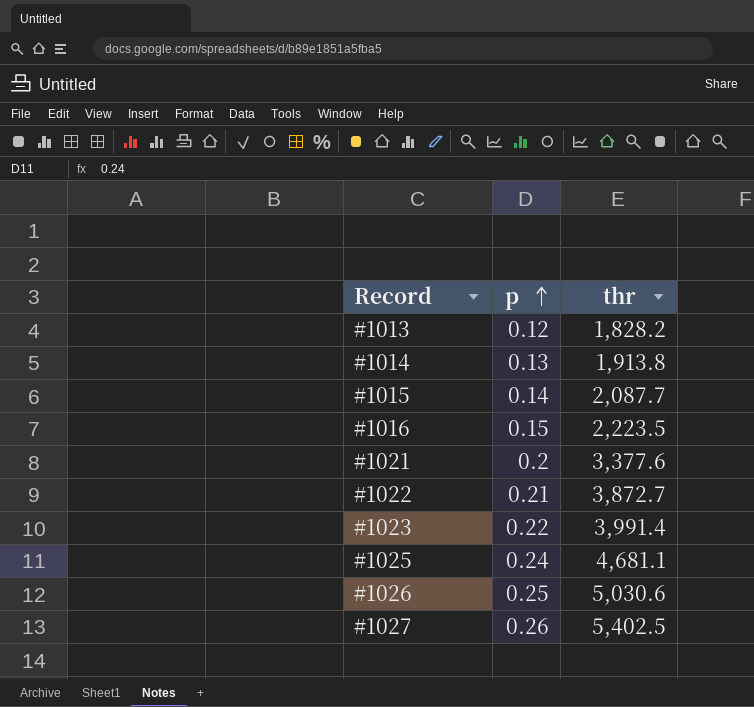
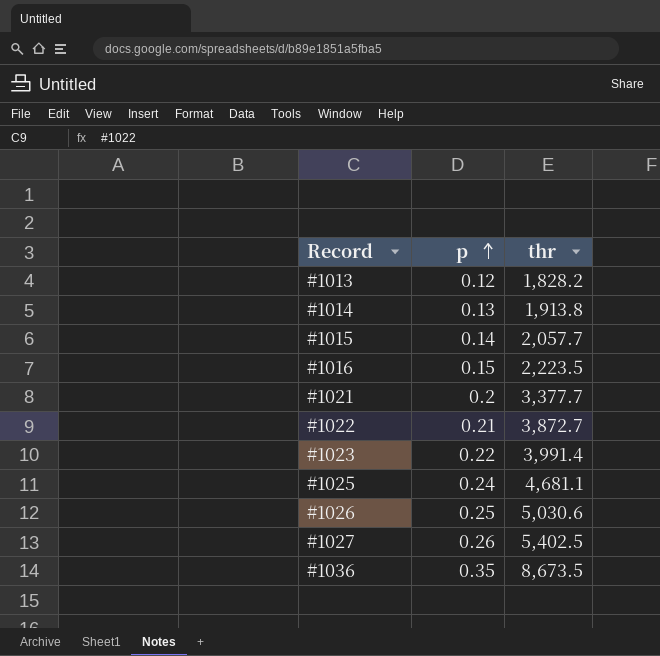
#1015 | thr: 2,087.7 -> 2,057.7
#1021 | thr: 3,377.6 -> 3,377.7
row #1036: none -> 0.35 | 8,673.5

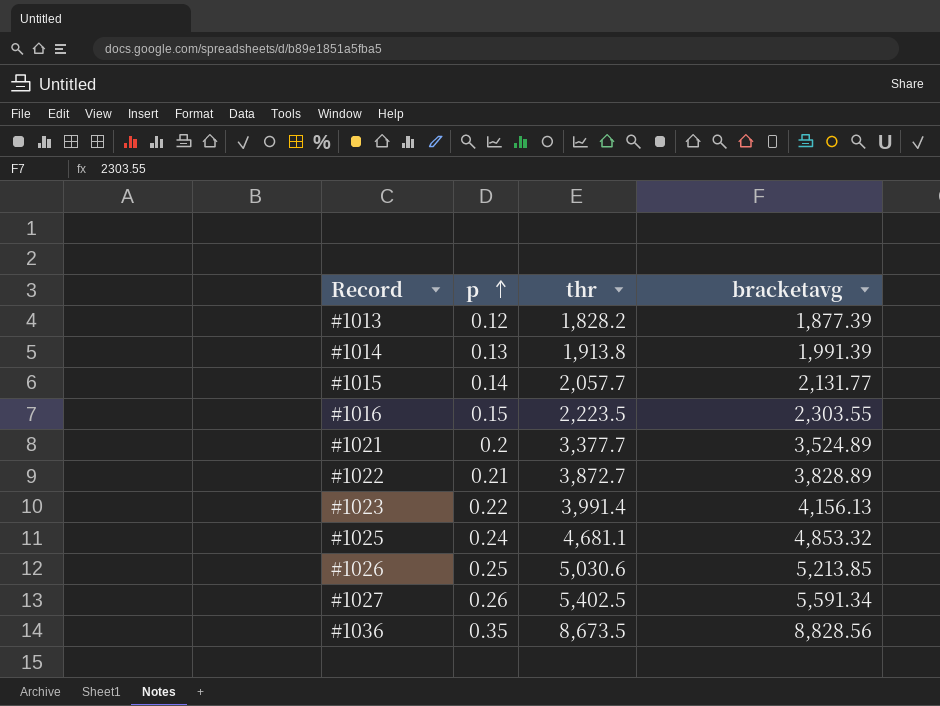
column bracketavg | position: none -> 4

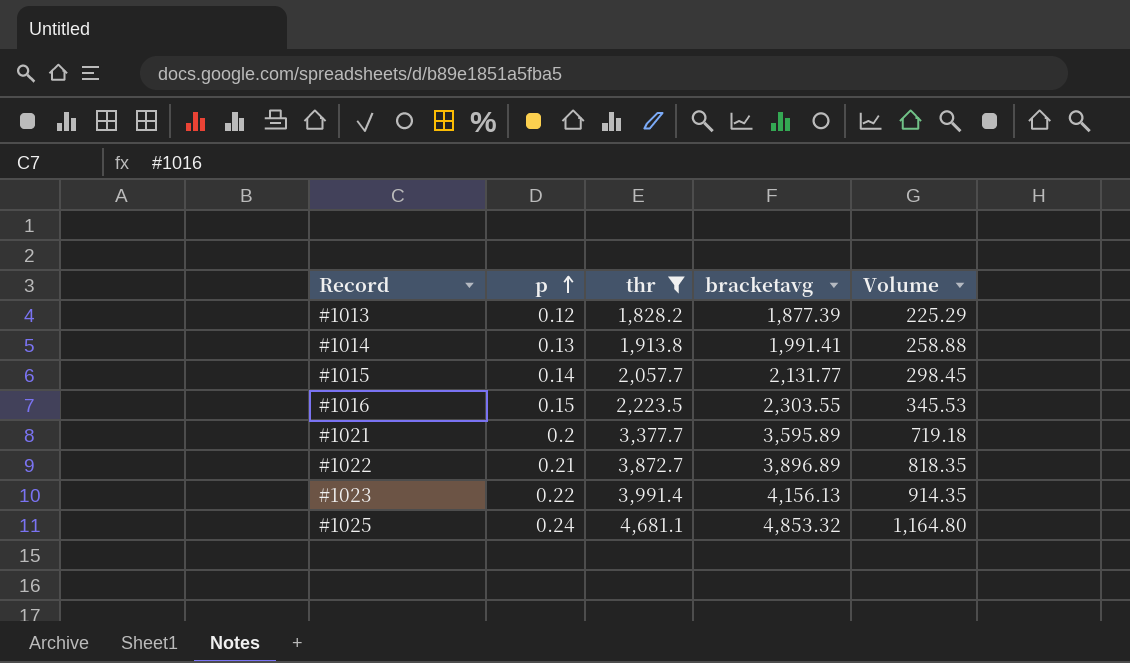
filter: none -> thr <= 4,681.1
column Volume | formula: none -> [p] * [bracketavg]
#1014 | bracketavg: 1,991.39 -> 1,991.41
#1021 | bracketavg: 3,524.89 -> 3,595.89
#1022 | bracketavg: 3,828.89 -> 3,896.89

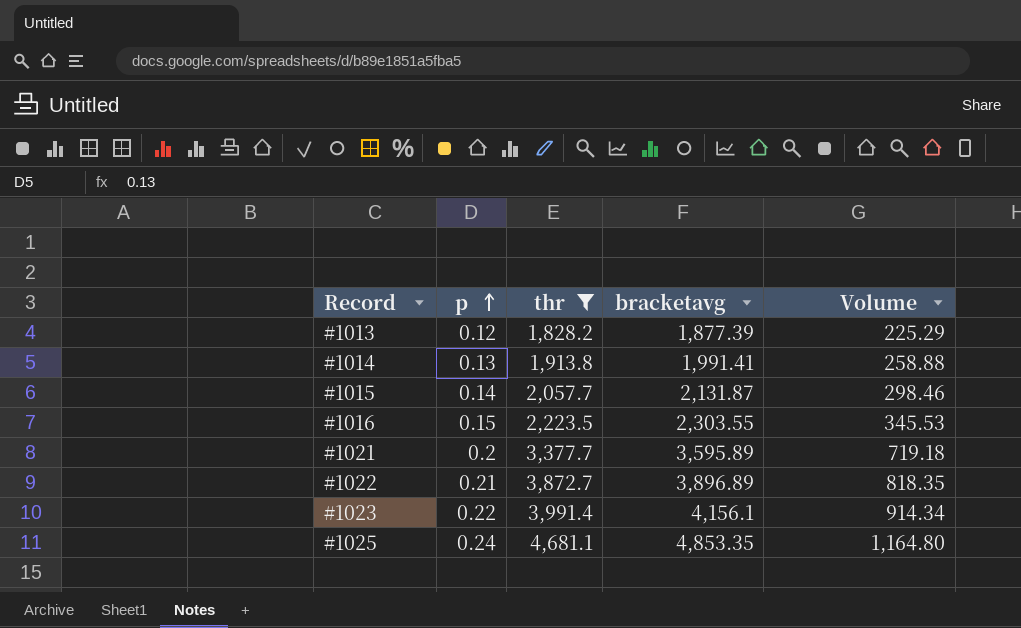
#1015 | bracketavg: 2,131.77 -> 2,131.87
#1015 | Volume: 298.45 -> 298.46
#1023 | bracketavg: 4,156.13 -> 4,156.1
#1023 | Volume: 914.35 -> 914.34
#1025 | bracketavg: 4,853.32 -> 4,853.35

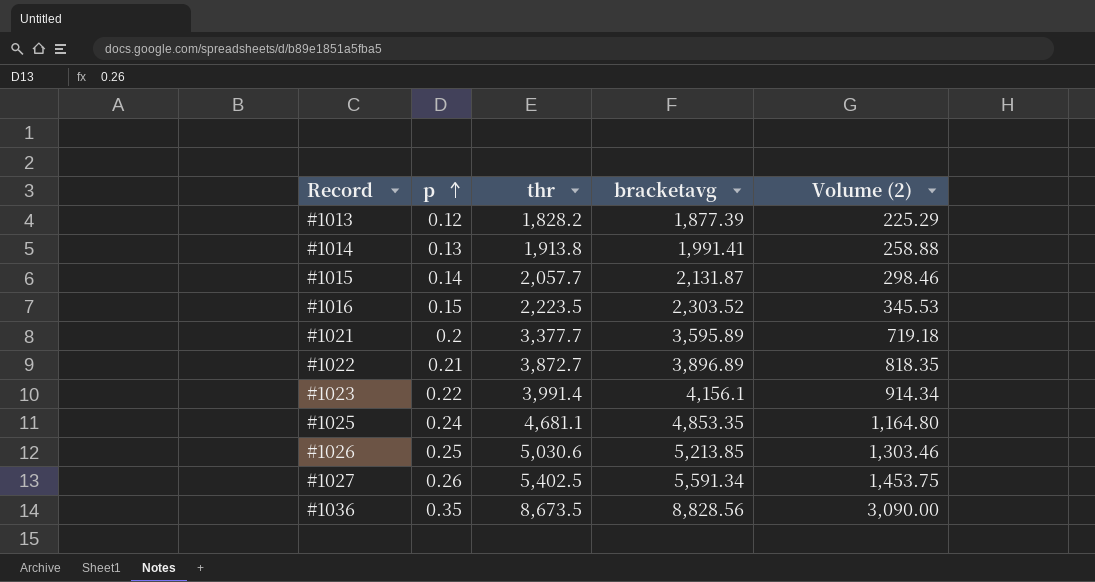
filter: thr <= 4,681.1 -> none
column name: Volume -> Volume (2)
#1016 | bracketavg: 2,303.55 -> 2,303.52

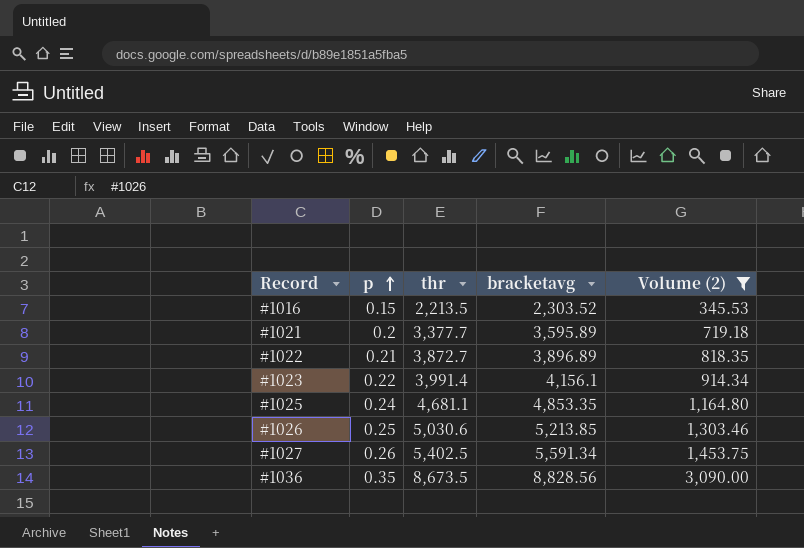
filter: none -> Volume (2) >= 345.53
#1016 | thr: 2,223.5 -> 2,213.5

